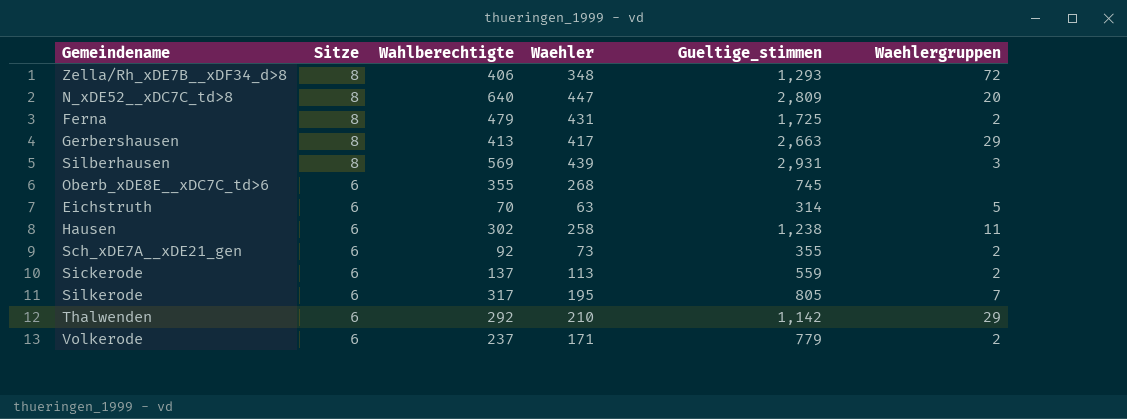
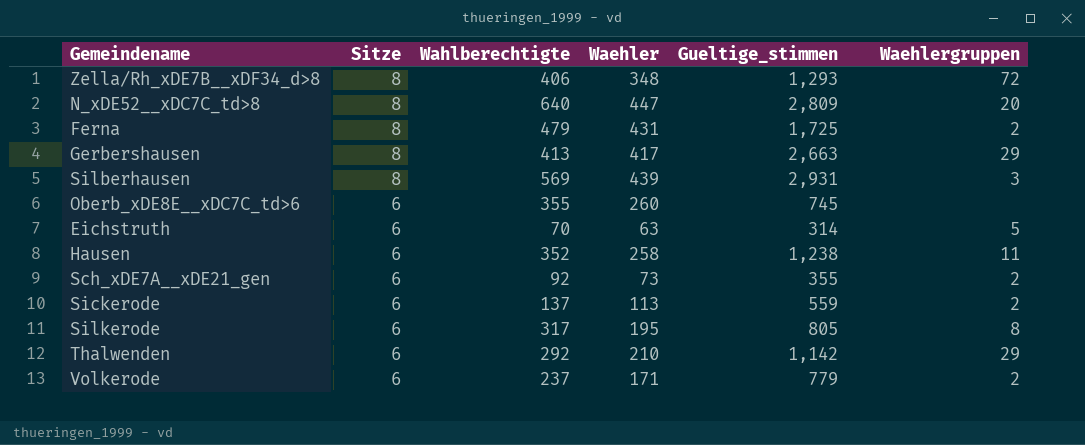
Oberb_xDE8E__xDC7C_td>6 | Waehler: 268 -> 260
Hausen | Wahlberechtigte: 302 -> 352
Silkerode | Waehlergruppen: 7 -> 8

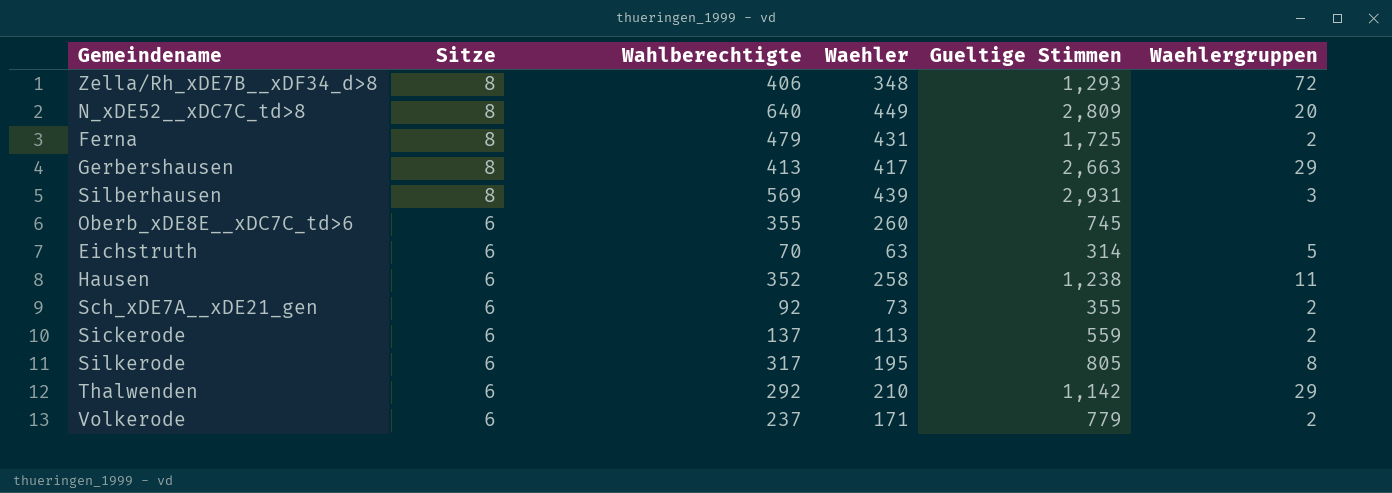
column name: Gueltige_stimmen -> Gueltige Stimmen
N_xDE52__xDC7C_td>8 | Waehler: 447 -> 449

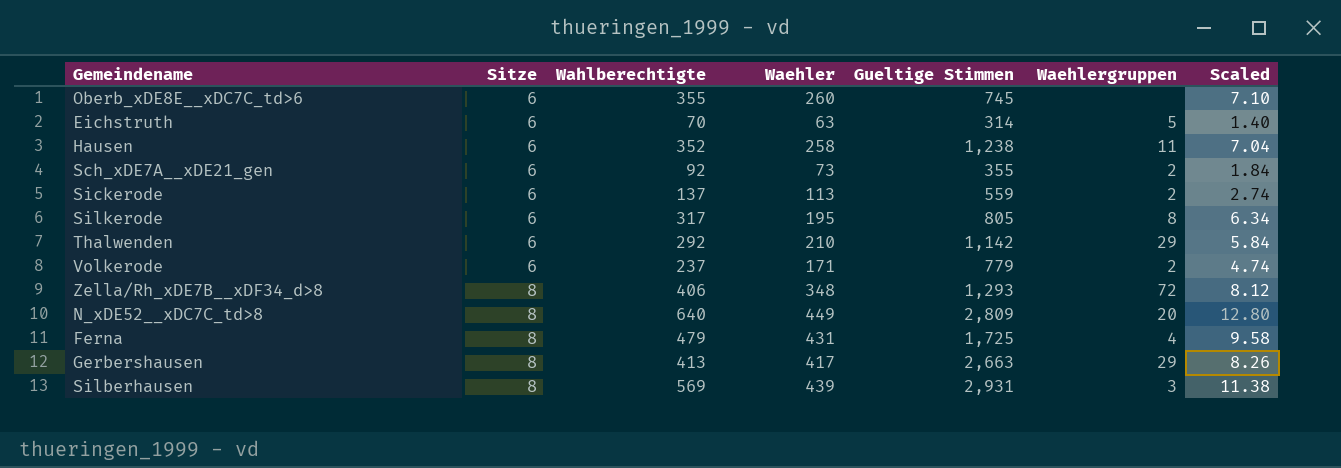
row order: Sitze descending -> Sitze ascending
column Scaled | formula: none -> [Wahlberechtigte] * 0.02
Ferna | Waehlergruppen: 2 -> 4

